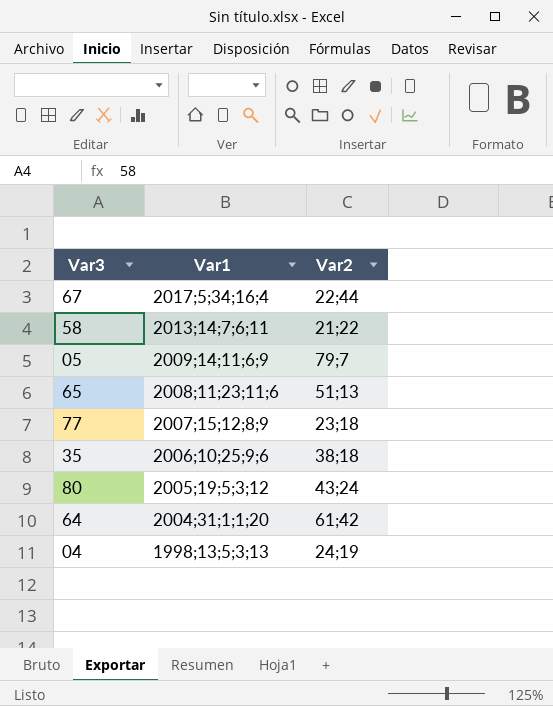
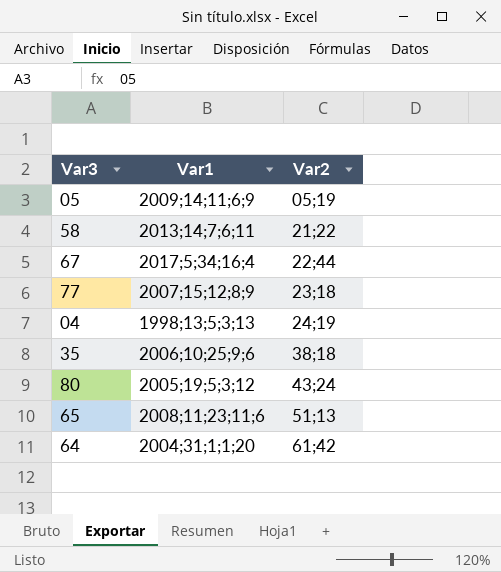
row order: Var1 descending -> Var2 ascending
05 | Var2: 79;7 -> 05;19

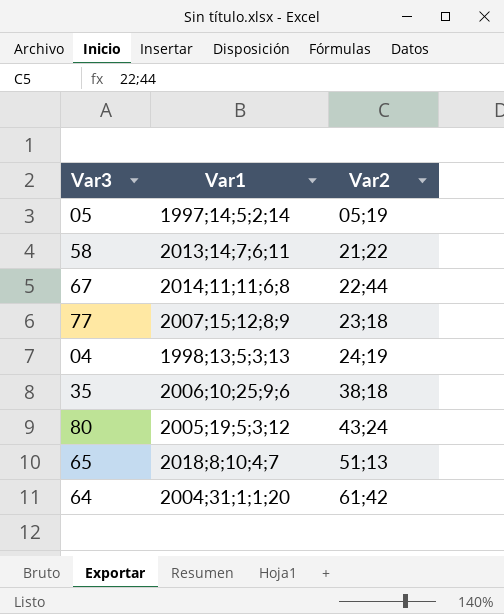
05 | Var1: 2009;14;11;6;9 -> 1997;14;5;2;14
67 | Var1: 2017;5;34;16;4 -> 2014;11;11;6;8
65 | Var1: 2008;11;23;11;6 -> 2018;8;10;4;7

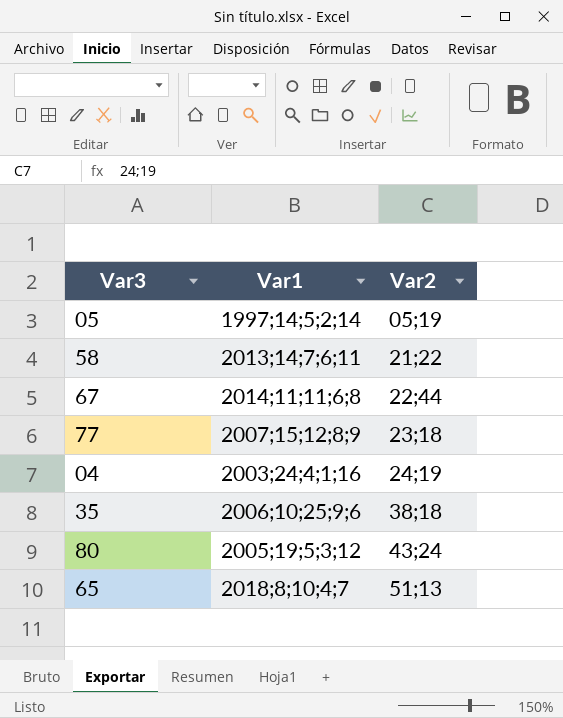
row 64: 2004;31;1;1;20 | 61;42 -> none
04 | Var1: 1998;13;5;3;13 -> 2003;24;4;1;16

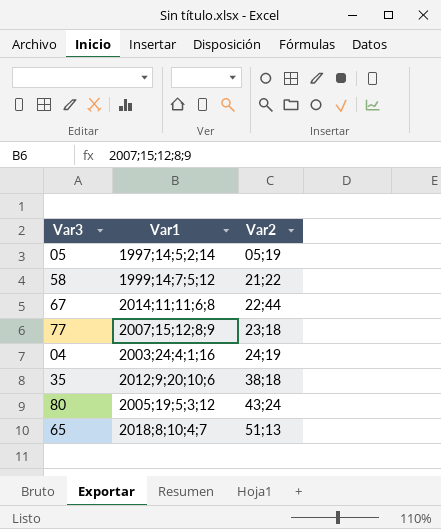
58 | Var1: 2013;14;7;6;11 -> 1999;14;7;5;12
35 | Var1: 2006;10;25;9;6 -> 2012;9;20;10;6

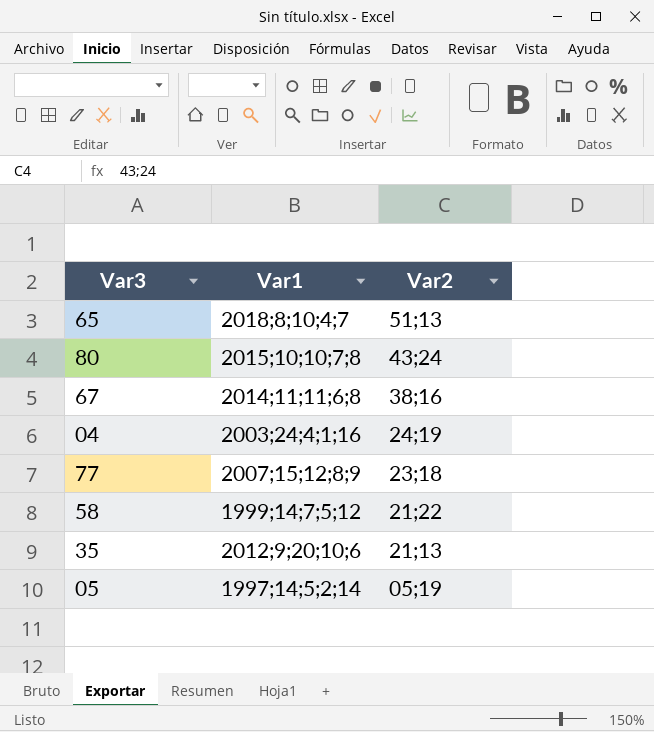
row order: Var2 ascending -> Var2 descending
80 | Var1: 2005;19;5;3;12 -> 2015;10;10;7;8
67 | Var2: 22;44 -> 38;16
35 | Var2: 38;18 -> 21;13

